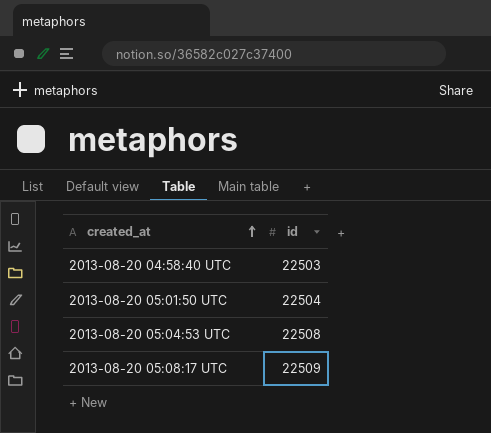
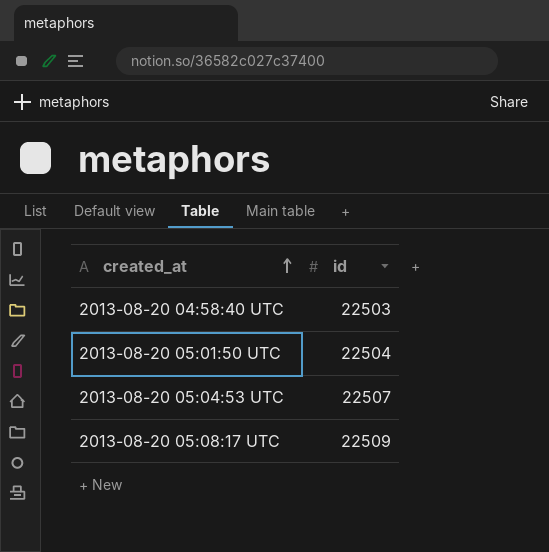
2013-08-20 05:04:53 UTC | id: 22508 -> 22507

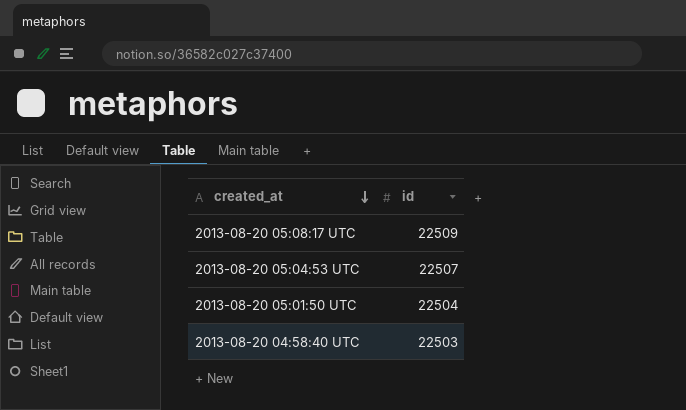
row order: created_at ascending -> created_at descending

